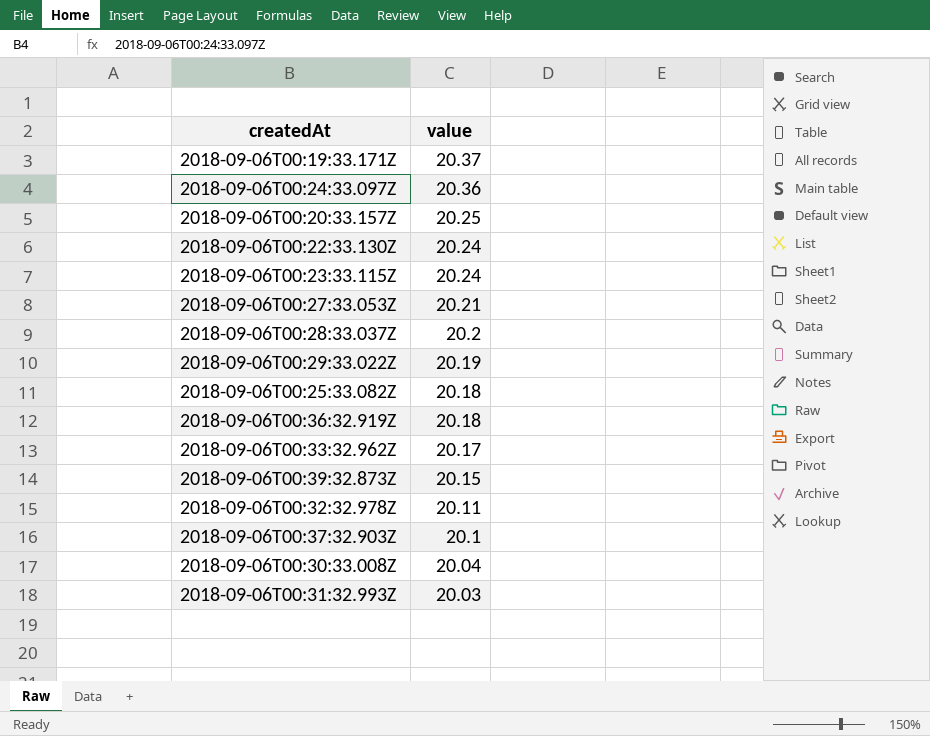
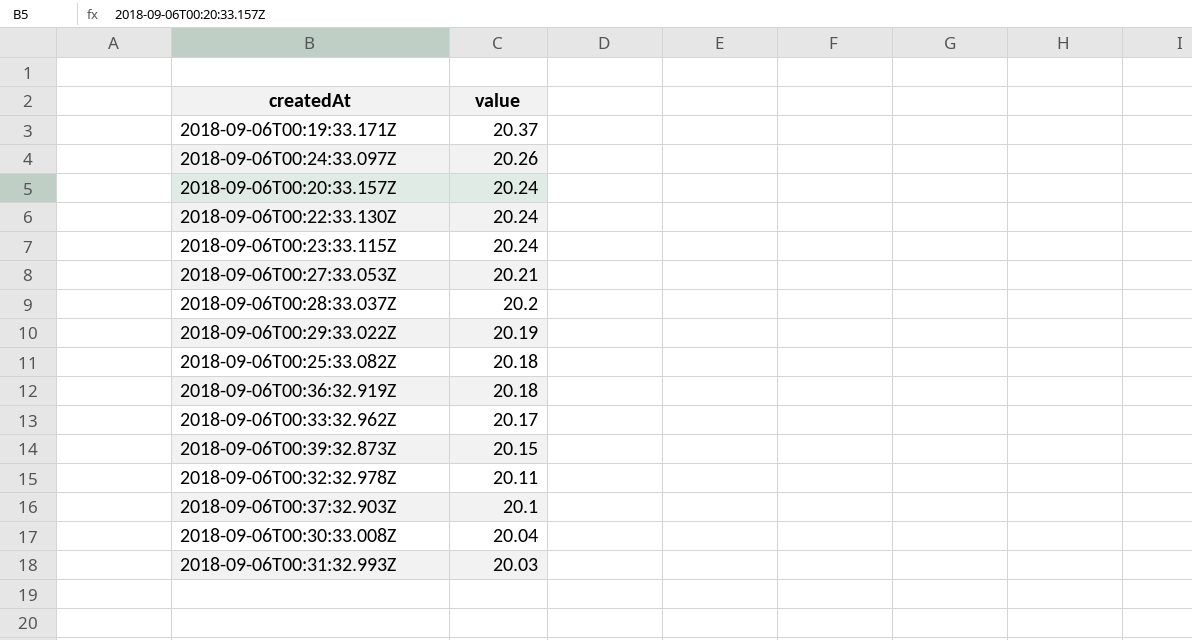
2018-09-06T00:24:33.097Z | value: 20.36 -> 20.26
2018-09-06T00:20:33.157Z | value: 20.25 -> 20.24

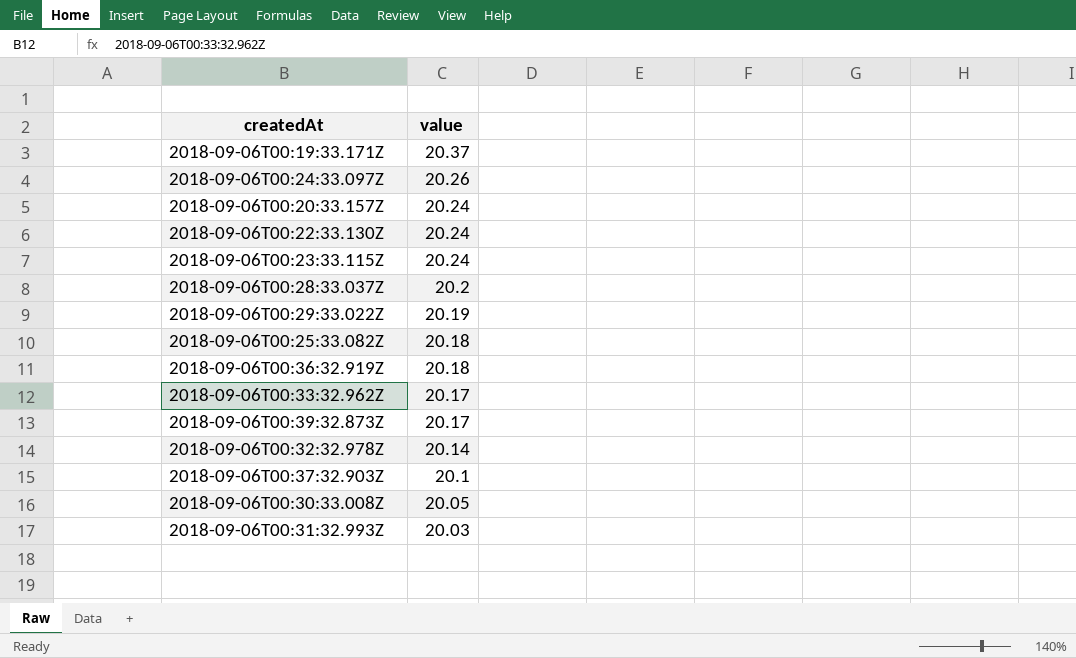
row 2018-09-06T00:27:33.053Z: 20.21 -> none
2018-09-06T00:39:32.873Z | value: 20.15 -> 20.17
2018-09-06T00:32:32.978Z | value: 20.11 -> 20.14
2018-09-06T00:30:33.008Z | value: 20.04 -> 20.05

